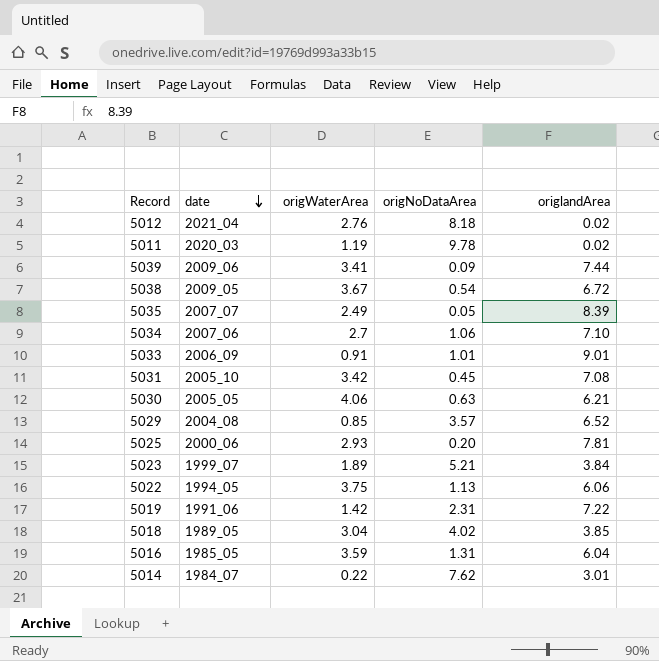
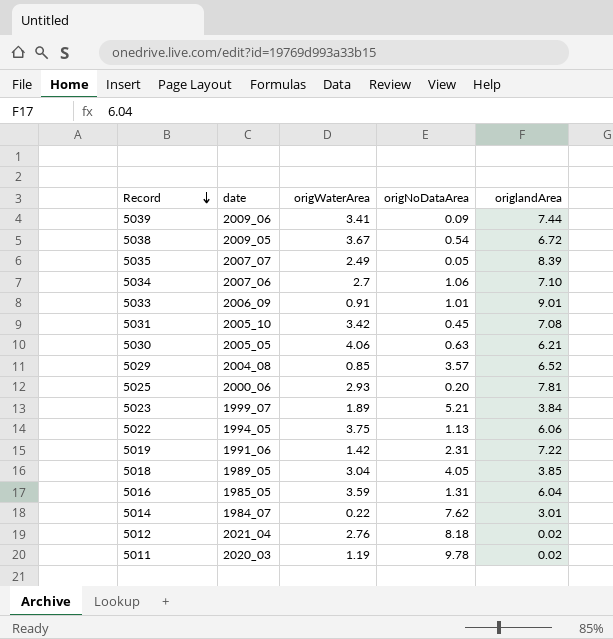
row order: date descending -> Record descending
5018 | origNoDataArea: 4.02 -> 4.05

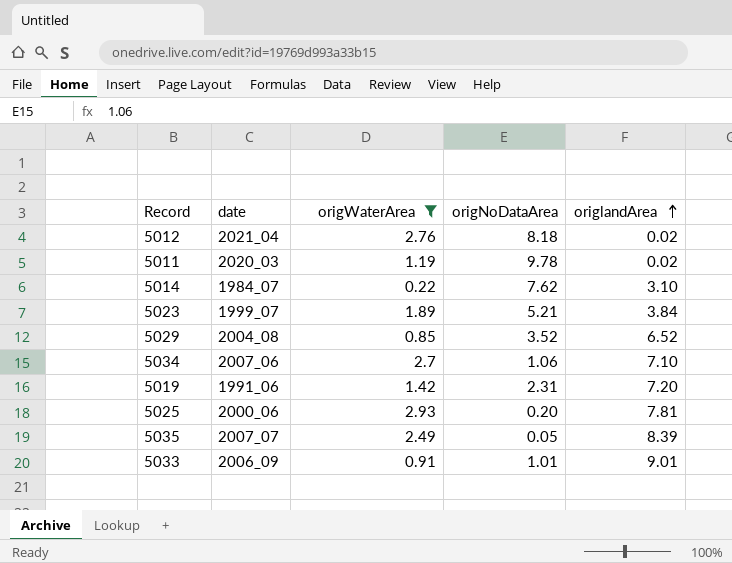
filter: none -> origWaterArea <= 2.93
row order: Record descending -> origlandArea ascending
5014 | origlandArea: 3.01 -> 3.10
5029 | origNoDataArea: 3.57 -> 3.52
5019 | origlandArea: 7.22 -> 7.20

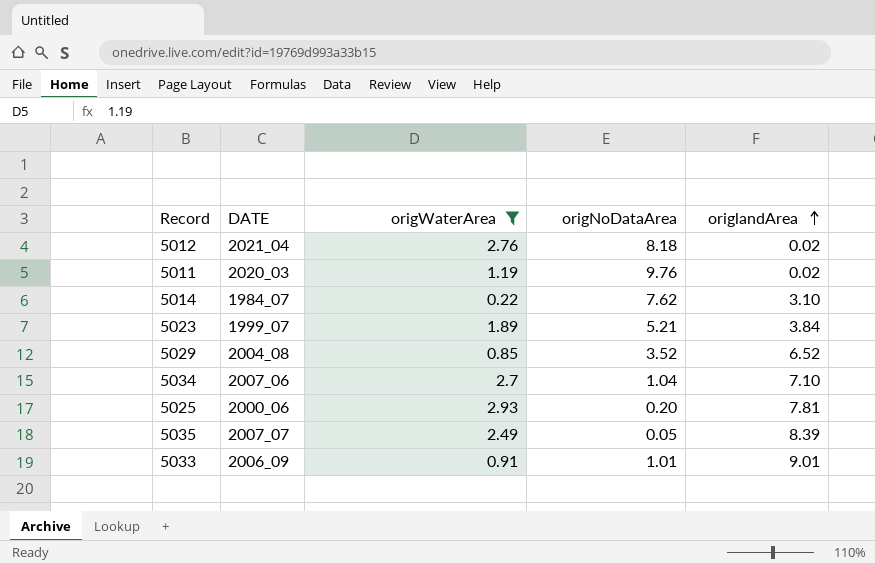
column name: date -> DATE
row 5019: 1991_06 | 1.42 | 2.31 | 7.20 -> none
5011 | origNoDataArea: 9.78 -> 9.76
5034 | origNoDataArea: 1.06 -> 1.04

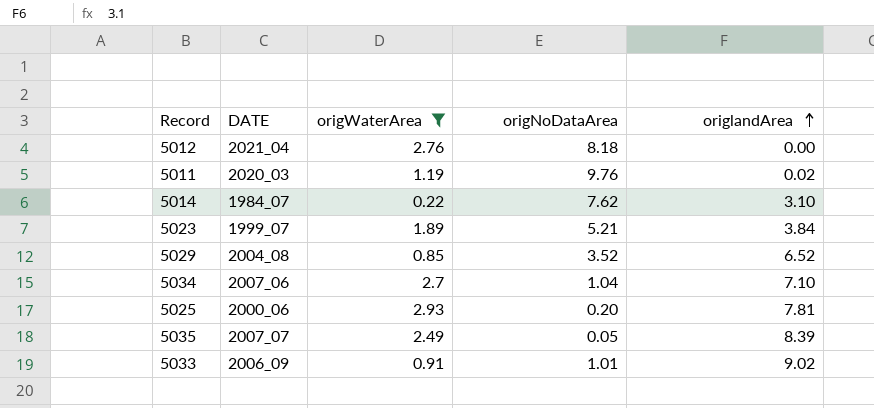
5012 | origlandArea: 0.02 -> 0.00
5033 | origlandArea: 9.01 -> 9.02

